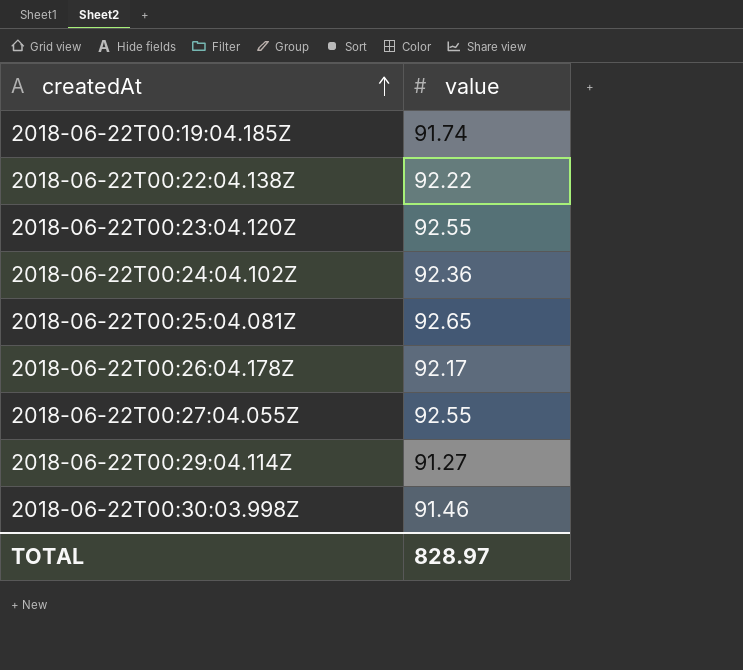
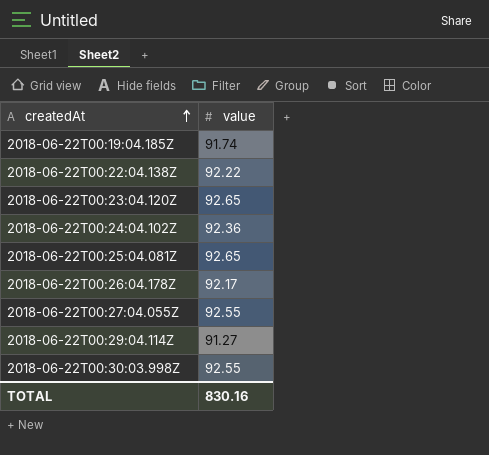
2018-06-22T00:23:04.120Z | value: 92.55 -> 92.65
2018-06-22T00:30:03.998Z | value: 91.46 -> 92.55
TOTAL | value: 828.97 -> 830.16

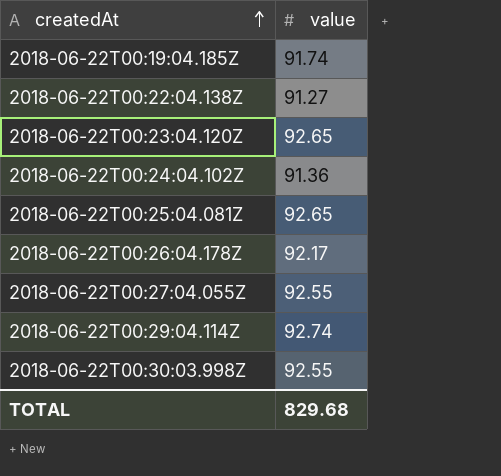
2018-06-22T00:22:04.138Z | value: 92.22 -> 91.27
2018-06-22T00:24:04.102Z | value: 92.36 -> 91.36
2018-06-22T00:29:04.114Z | value: 91.27 -> 92.74
TOTAL | value: 830.16 -> 829.68

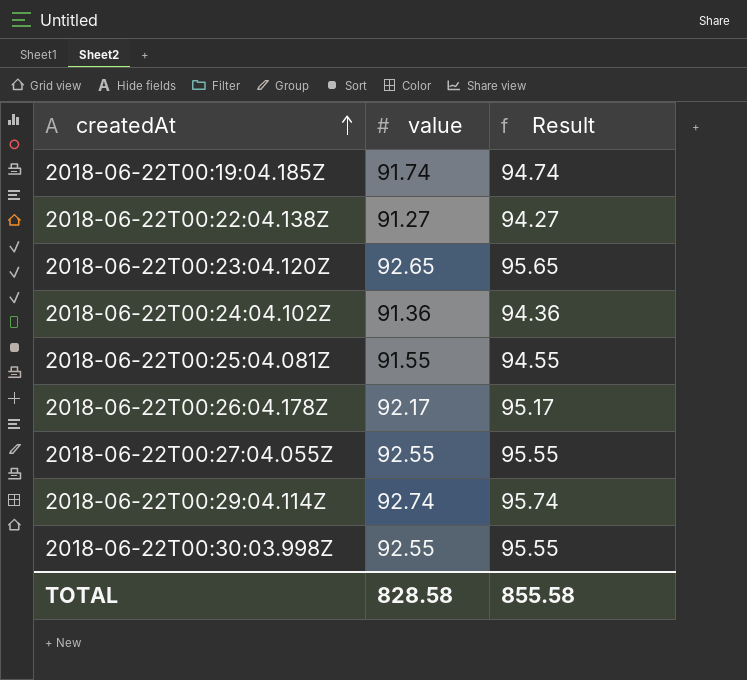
column Result | formula: none -> [value] + 3
2018-06-22T00:25:04.081Z | value: 92.65 -> 91.55
TOTAL | value: 829.68 -> 828.58

